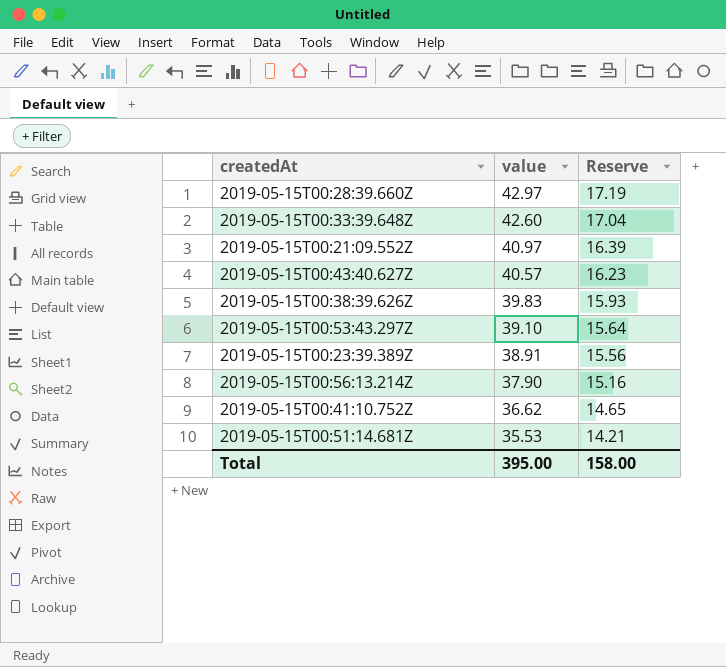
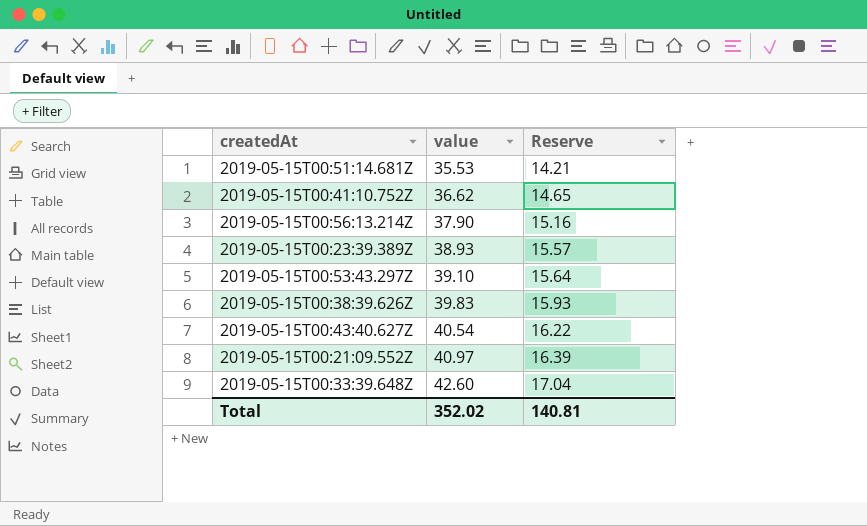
row order: value descending -> value ascending
row 2019-05-15T00:28:39.660Z: 42.97 | 17.19 -> none
2019-05-15T00:23:39.389Z | value: 38.91 -> 38.93
2019-05-15T00:23:39.389Z | Reserve: 15.56 -> 15.57
2019-05-15T00:43:40.627Z | value: 40.57 -> 40.54
2019-05-15T00:43:40.627Z | Reserve: 16.23 -> 16.22
Total | value: 395.00 -> 352.02
Total | Reserve: 158.00 -> 140.81

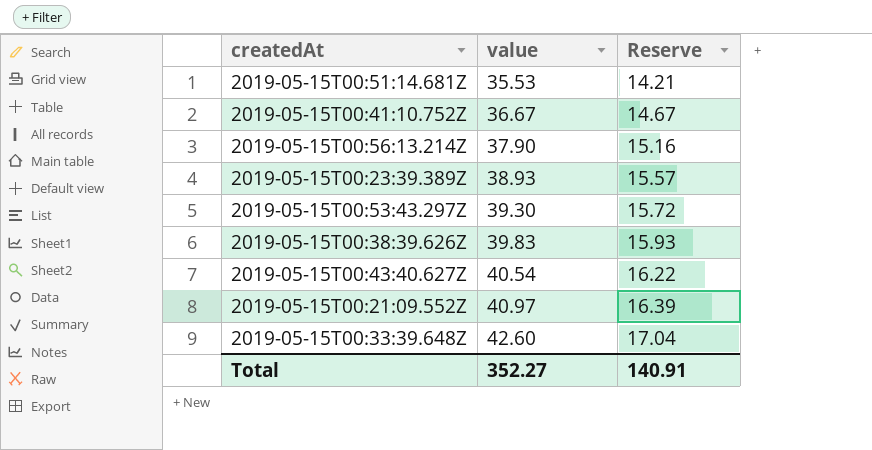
2019-05-15T00:41:10.752Z | value: 36.62 -> 36.67
2019-05-15T00:41:10.752Z | Reserve: 14.65 -> 14.67
2019-05-15T00:53:43.297Z | value: 39.10 -> 39.30
2019-05-15T00:53:43.297Z | Reserve: 15.64 -> 15.72
Total | value: 352.02 -> 352.27
Total | Reserve: 140.81 -> 140.91

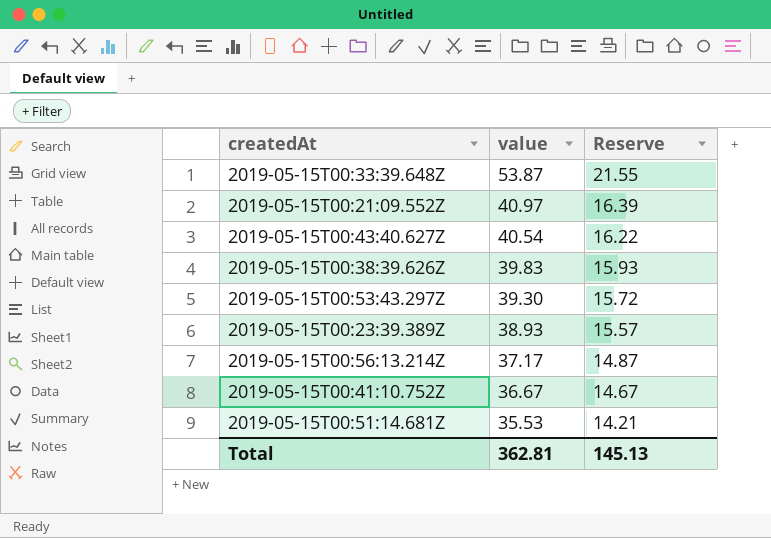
row order: value ascending -> value descending
2019-05-15T00:33:39.648Z | value: 42.60 -> 53.87
2019-05-15T00:33:39.648Z | Reserve: 17.04 -> 21.55
2019-05-15T00:56:13.214Z | value: 37.90 -> 37.17
2019-05-15T00:56:13.214Z | Reserve: 15.16 -> 14.87
Total | value: 352.27 -> 362.81
Total | Reserve: 140.91 -> 145.13

